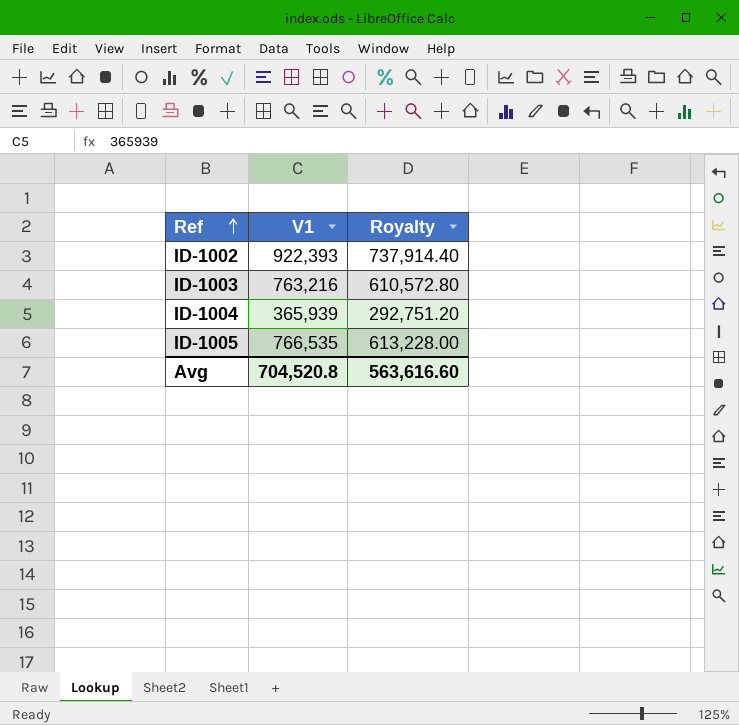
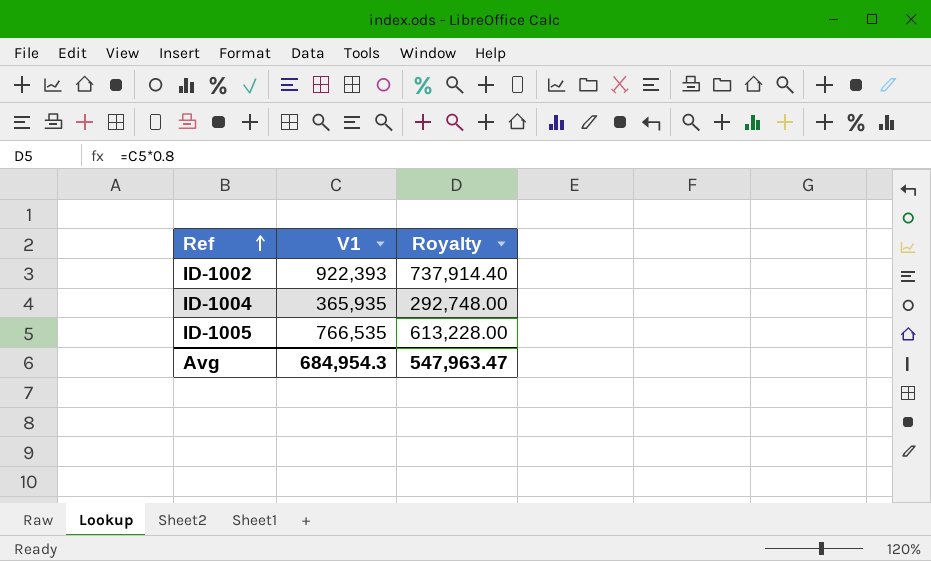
row ID-1003: 763,216 | 610,572.80 -> none
ID-1004 | V1: 365,939 -> 365,935
ID-1004 | Royalty: 292,751.20 -> 292,748.00
Avg | V1: 704,520.8 -> 684,954.3
Avg | Royalty: 563,616.60 -> 547,963.47

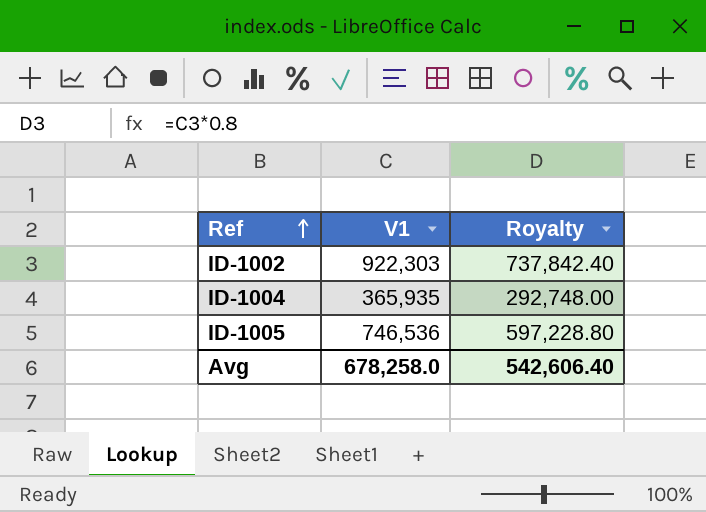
ID-1002 | V1: 922,393 -> 922,303
ID-1002 | Royalty: 737,914.40 -> 737,842.40
ID-1005 | V1: 766,535 -> 746,536
ID-1005 | Royalty: 613,228.00 -> 597,228.80
Avg | V1: 684,954.3 -> 678,258.0
Avg | Royalty: 547,963.47 -> 542,606.40

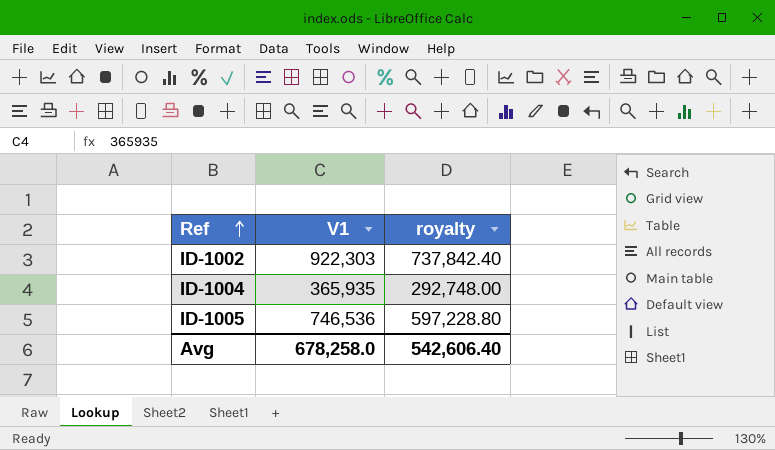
column name: Royalty -> royalty

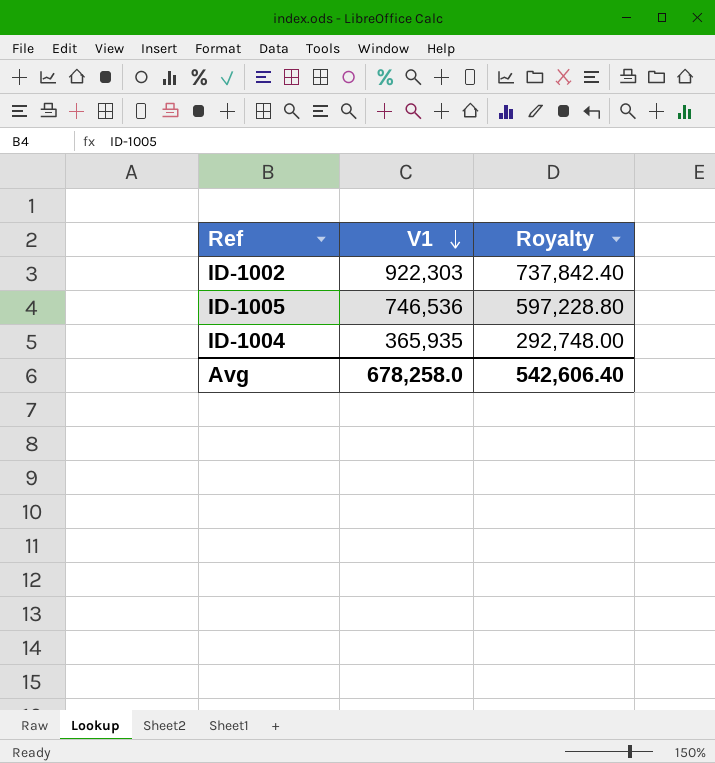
row order: Ref ascending -> V1 descending
column name: royalty -> Royalty

